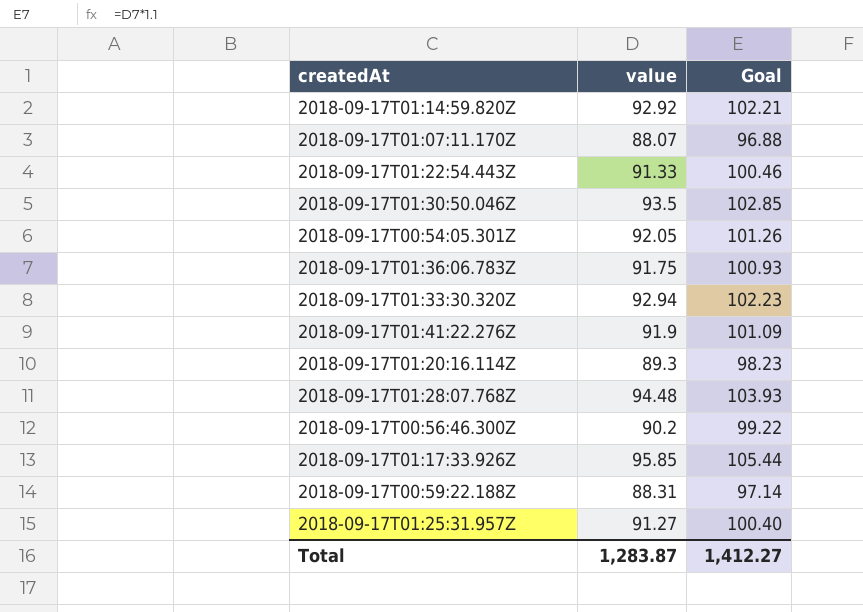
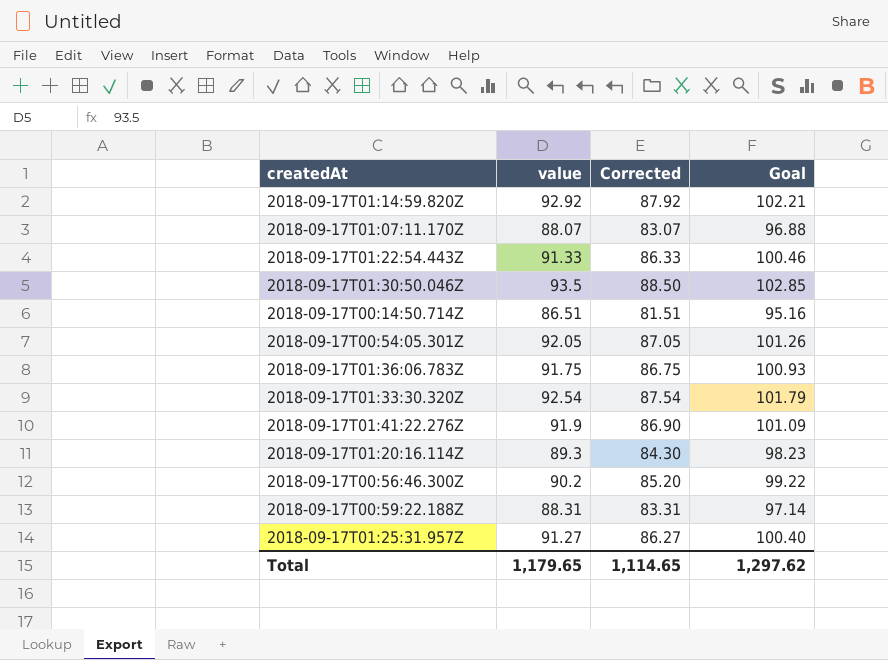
column Corrected | formula: none -> [value] - 5
row 2018-09-17T01:28:07.768Z: 94.48 | 103.93 -> none
row 2018-09-17T01:17:33.926Z: 95.85 | 105.44 -> none
row 2018-09-17T00:14:50.714Z: none -> 86.51 | 81.51 | 95.16
2018-09-17T01:33:30.320Z | value: 92.94 -> 92.54
2018-09-17T01:33:30.320Z | Goal: 102.23 -> 101.79
Total | value: 1,283.87 -> 1,179.65
Total | Goal: 1,412.27 -> 1,297.62

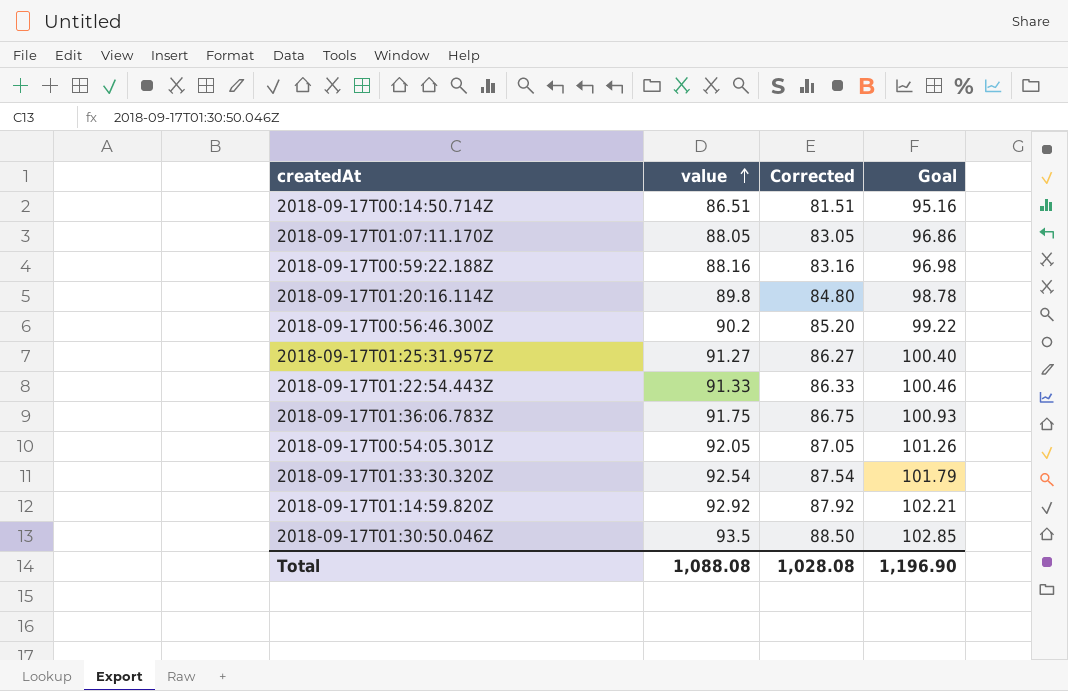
row order: none -> value ascending
row 2018-09-17T01:41:22.276Z: 91.9 | 86.90 | 101.09 -> none
2018-09-17T01:07:11.170Z | value: 88.07 -> 88.05
2018-09-17T01:07:11.170Z | Corrected: 83.07 -> 83.05
2018-09-17T01:07:11.170Z | Goal: 96.88 -> 96.86
2018-09-17T00:59:22.188Z | value: 88.31 -> 88.16
2018-09-17T00:59:22.188Z | Corrected: 83.31 -> 83.16
2018-09-17T00:59:22.188Z | Goal: 97.14 -> 96.98
2018-09-17T01:20:16.114Z | value: 89.3 -> 89.8
2018-09-17T01:20:16.114Z | Corrected: 84.30 -> 84.80
2018-09-17T01:20:16.114Z | Goal: 98.23 -> 98.78
Total | value: 1,179.65 -> 1,088.08
Total | Corrected: 1,114.65 -> 1,028.08
Total | Goal: 1,297.62 -> 1,196.90

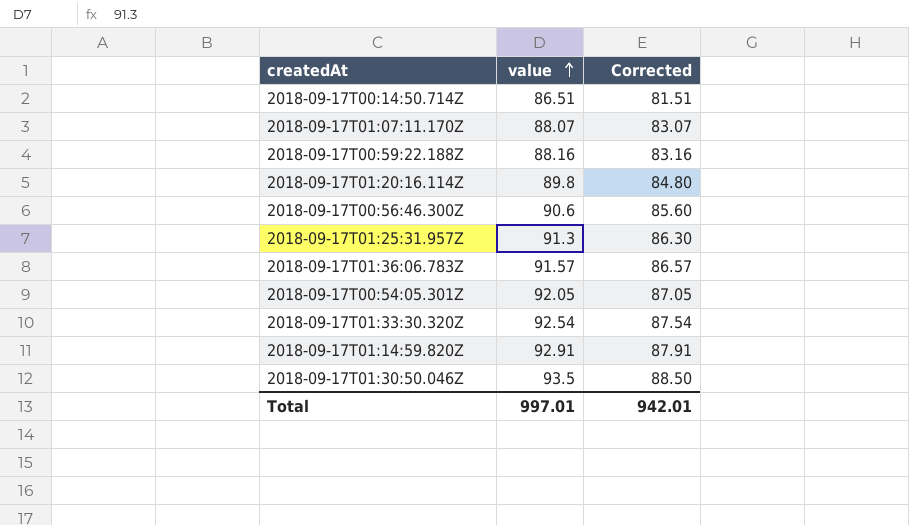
column Goal | formula: [value] * 1.1 -> none
row 2018-09-17T01:22:54.443Z: 91.33 | 86.33 | 100.46 -> none
2018-09-17T01:07:11.170Z | value: 88.05 -> 88.07
2018-09-17T01:07:11.170Z | Corrected: 83.05 -> 83.07
2018-09-17T00:56:46.300Z | value: 90.2 -> 90.6
2018-09-17T00:56:46.300Z | Corrected: 85.20 -> 85.60
2018-09-17T01:25:31.957Z | value: 91.27 -> 91.3
2018-09-17T01:25:31.957Z | Corrected: 86.27 -> 86.30
2018-09-17T01:36:06.783Z | value: 91.75 -> 91.57
2018-09-17T01:36:06.783Z | Corrected: 86.75 -> 86.57
2018-09-17T01:14:59.820Z | value: 92.92 -> 92.91
2018-09-17T01:14:59.820Z | Corrected: 87.92 -> 87.91
Total | value: 1,088.08 -> 997.01
Total | Corrected: 1,028.08 -> 942.01

